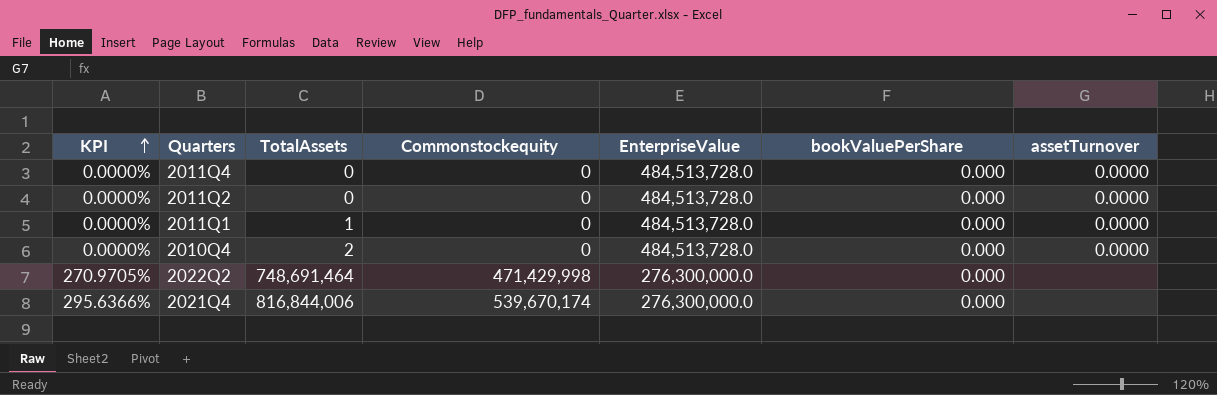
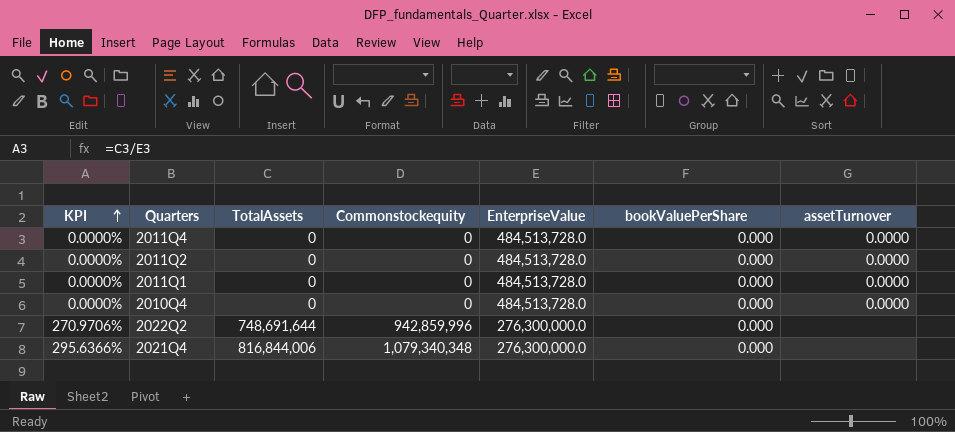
2011Q1 | TotalAssets: 1 -> 0
2010Q4 | TotalAssets: 2 -> 0
2022Q2 | KPI: 270.9705% -> 270.9706%
2022Q2 | TotalAssets: 748,691,464 -> 748,691,644
2022Q2 | Commonstockequity: 471,429,998 -> 942,859,996
2021Q4 | Commonstockequity: 539,670,174 -> 1,079,340,348

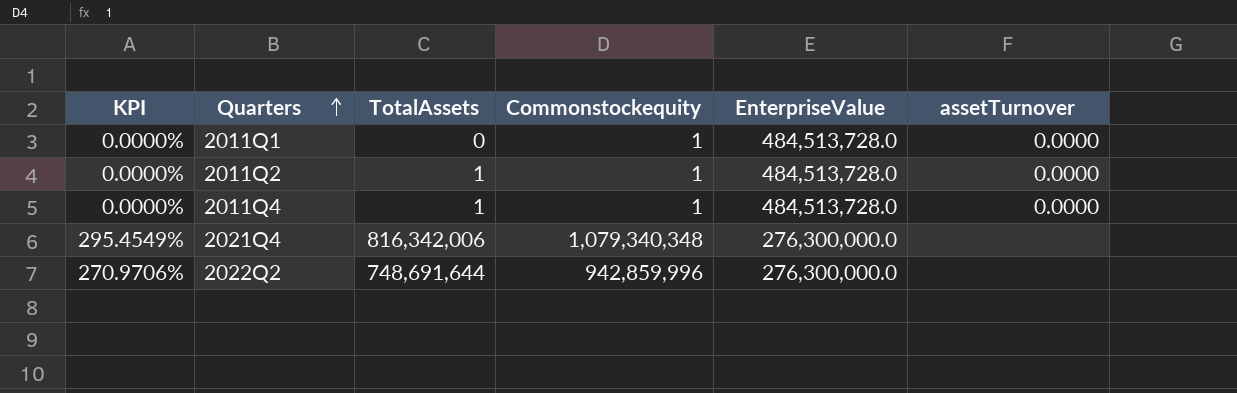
row order: KPI ascending -> Quarters ascending
column bookValuePerShare | position: 6 -> none
row 2010Q4: 0.0000% | 0 | 0 | 484,513,728.0 | 0.000 | 0.0000 -> none
2011Q1 | Commonstockequity: 0 -> 1
2011Q2 | TotalAssets: 0 -> 1
2011Q2 | Commonstockequity: 0 -> 1
2011Q4 | TotalAssets: 0 -> 1
2011Q4 | Commonstockequity: 0 -> 1
2021Q4 | KPI: 295.6366% -> 295.4549%
2021Q4 | TotalAssets: 816,844,006 -> 816,342,006

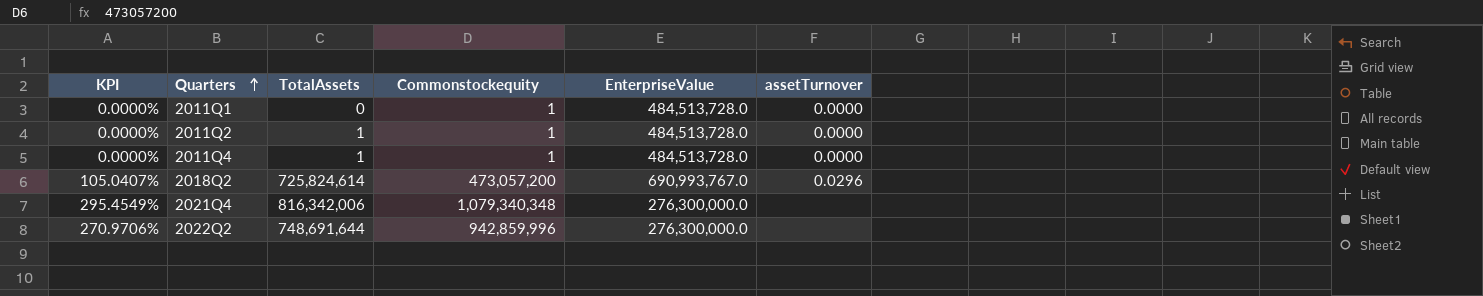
row 2018Q2: none -> 105.0407% | 725,824,614 | 473,057,200 | 690,993,767.0 | 0.0296

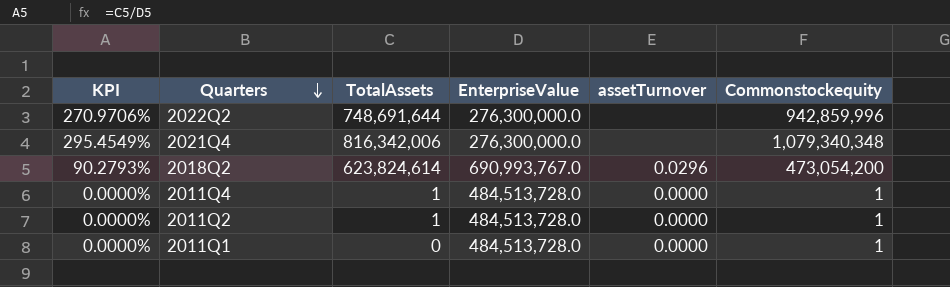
row order: Quarters ascending -> Quarters descending
column Commonstockequity | position: 4 -> 6
2018Q2 | KPI: 105.0407% -> 90.2793%
2018Q2 | TotalAssets: 725,824,614 -> 623,824,614
2018Q2 | Commonstockequity: 473,057,200 -> 473,054,200

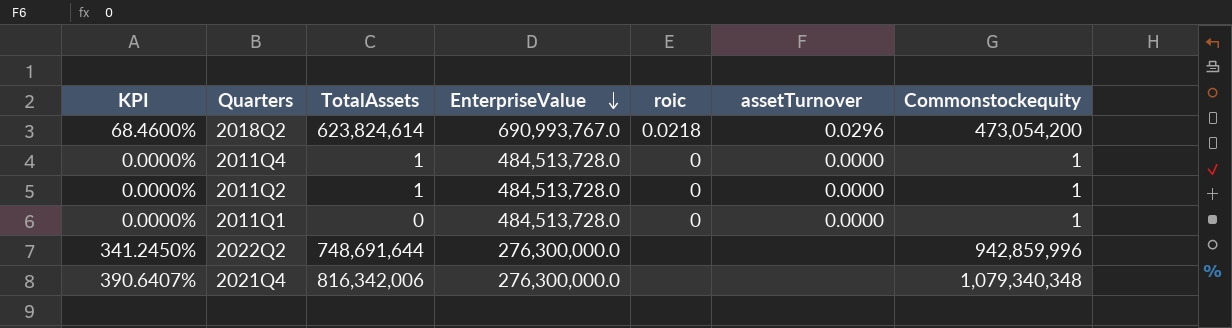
row order: Quarters descending -> EnterpriseValue descending
column KPI | formula: [TotalAssets] / [EnterpriseValue] -> [Commonstockequity] / [EnterpriseValue]
column roic | position: none -> 5

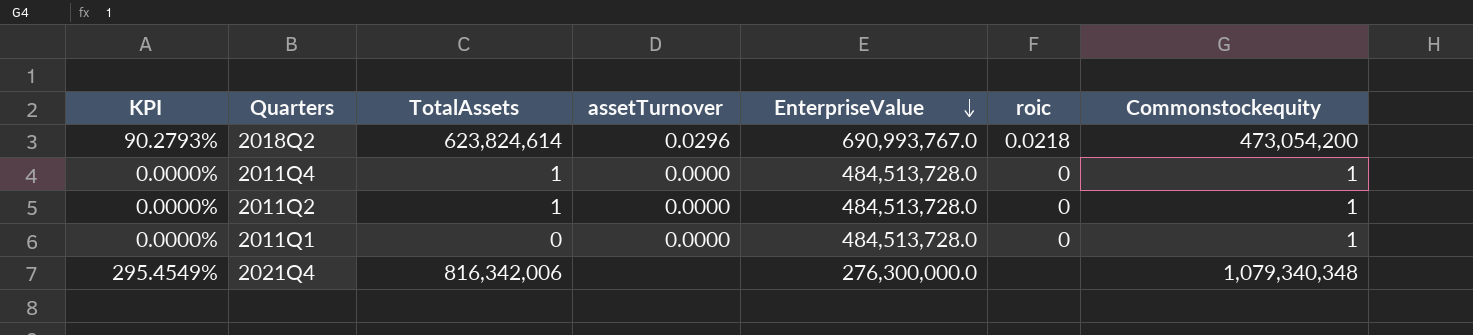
column KPI | formula: [Commonstockequity] / [EnterpriseValue] -> [TotalAssets] / [EnterpriseValue]
column assetTurnover | position: 6 -> 4
row 2022Q2: 341.2450% | 748,691,644 | 276,300,000.0 | none | none | 942,859,996 -> none

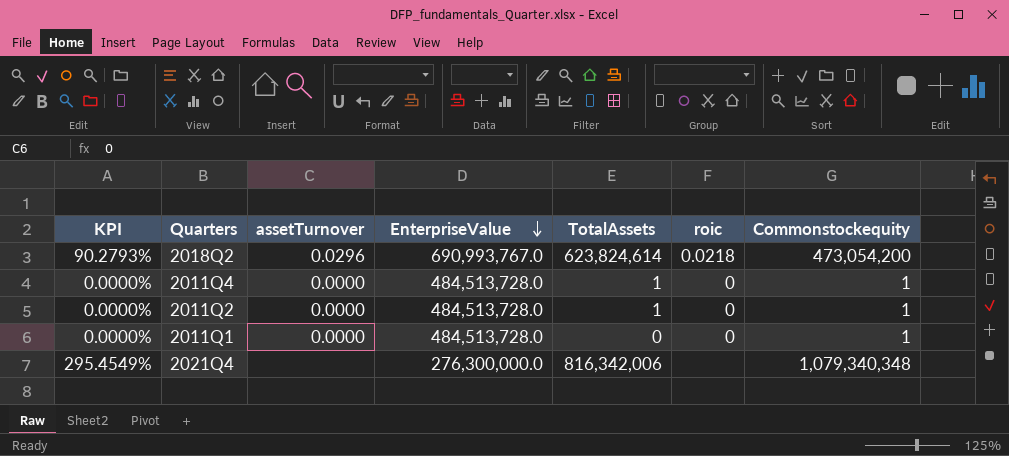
column TotalAssets | position: 3 -> 5

